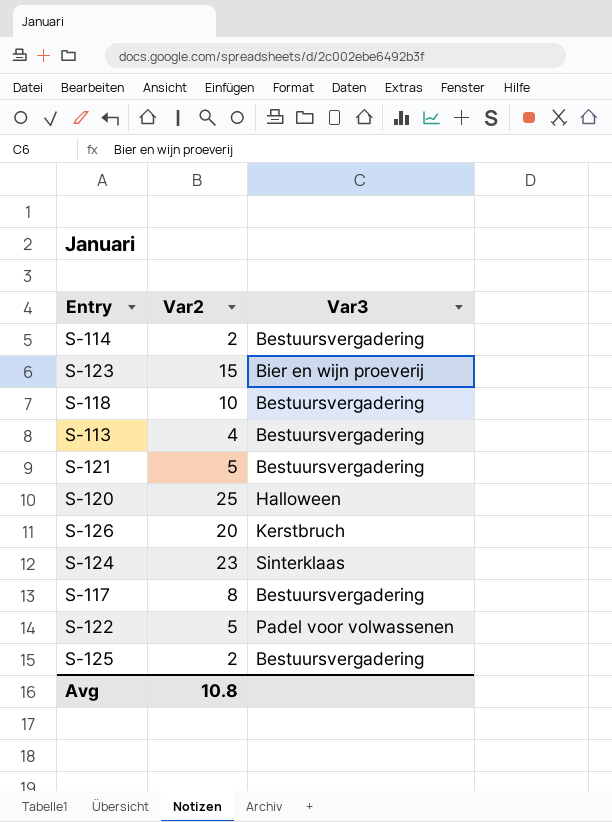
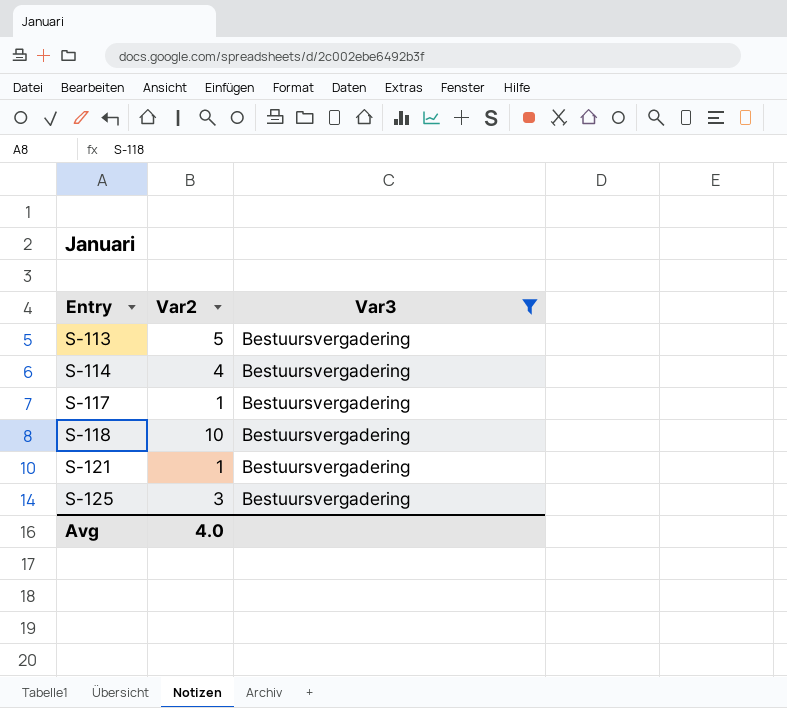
filter: none -> Var3 = Bestuursvergadering
row order: none -> Entry ascending
S-113 | Var2: 4 -> 5
S-114 | Var2: 2 -> 4
S-117 | Var2: 8 -> 1
S-121 | Var2: 5 -> 1
S-125 | Var2: 2 -> 3
Avg | Var2: 10.8 -> 4.0

